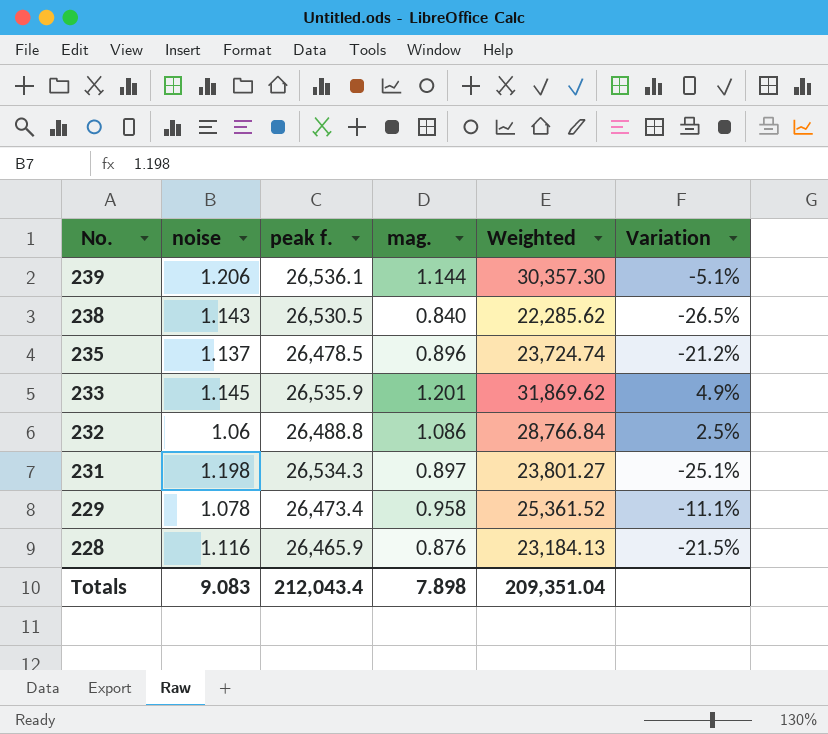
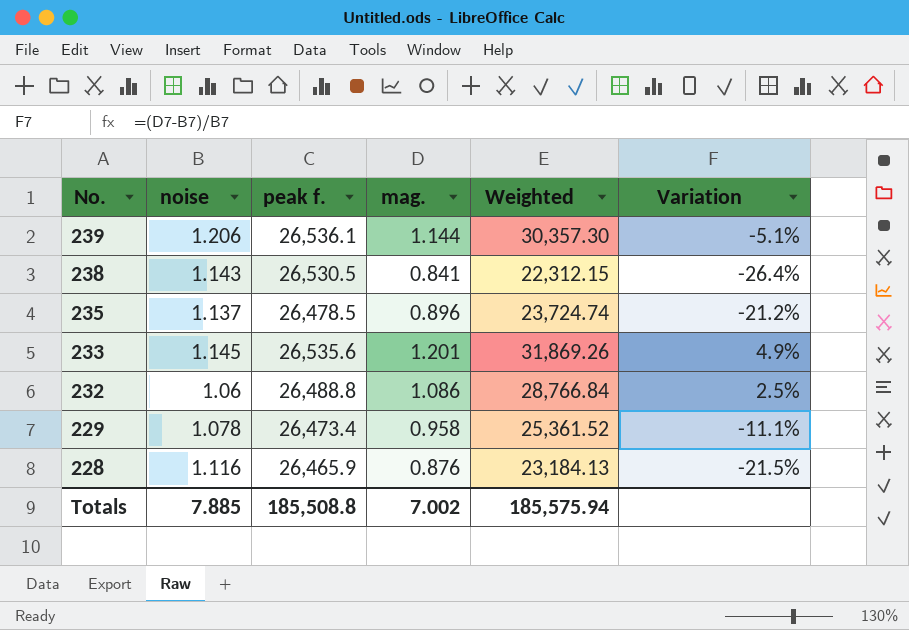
row 231: 1.198 | 26,534.3 | 0.897 | 23,801.27 | -25.1% -> none
238 | mag.: 0.840 -> 0.841
238 | Weighted: 22,285.62 -> 22,312.15
238 | Variation: -26.5% -> -26.4%
233 | peak f.: 26,535.9 -> 26,535.6
233 | Weighted: 31,869.62 -> 31,869.26
Totals | noise: 9.083 -> 7.885
Totals | peak f.: 212,043.4 -> 185,508.8
Totals | mag.: 7.898 -> 7.002
Totals | Weighted: 209,351.04 -> 185,575.94

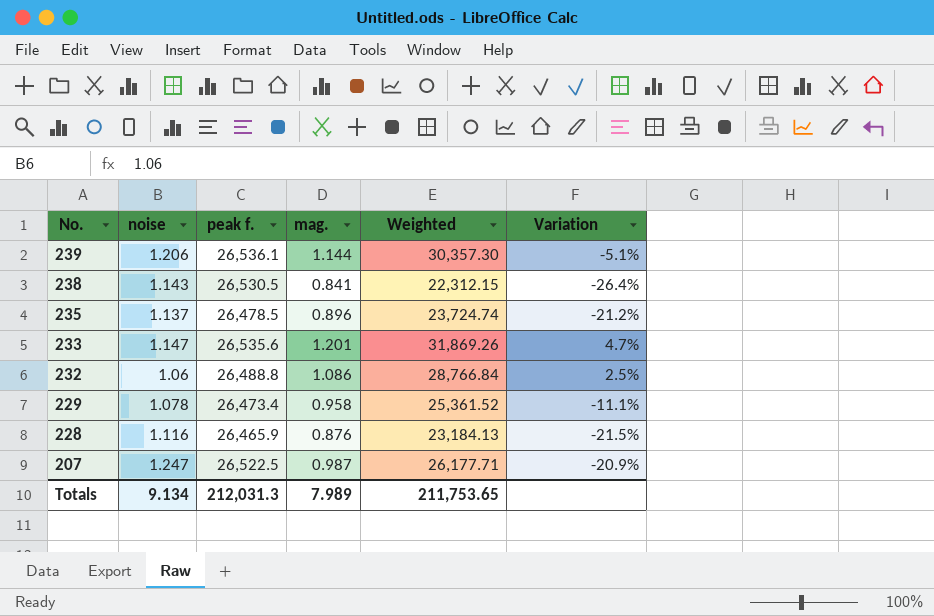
233 | noise: 1.145 -> 1.147
233 | Variation: 4.9% -> 4.7%
row 207: none -> 1.247 | 26,522.5 | 0.987 | 26,177.71 | -20.9%
Totals | noise: 7.885 -> 9.134
Totals | peak f.: 185,508.8 -> 212,031.3
Totals | mag.: 7.002 -> 7.989
Totals | Weighted: 185,575.94 -> 211,753.65

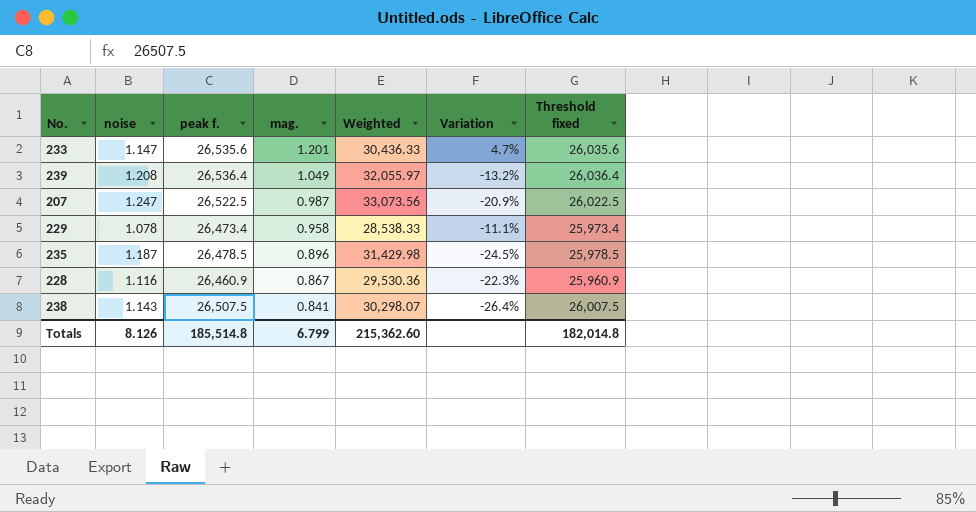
row order: No. descending -> mag. descending
column Weighted | formula: [peak f.] * [mag.] -> [noise] * [peak f.]
column Threshold fixed | formula: none -> [peak f.] - 500
row 232: 1.06 | 26,488.8 | 1.086 | 28,766.84 | 2.5% -> none
239 | noise: 1.206 -> 1.208
239 | peak f.: 26,536.1 -> 26,536.4
239 | mag.: 1.144 -> 1.049
239 | Variation: -5.1% -> -13.2%
235 | noise: 1.137 -> 1.187
235 | Variation: -21.2% -> -24.5%
228 | peak f.: 26,465.9 -> 26,460.9
228 | mag.: 0.876 -> 0.867
228 | Variation: -21.5% -> -22.3%
238 | peak f.: 26,530.5 -> 26,507.5
Totals | noise: 9.134 -> 8.126
Totals | peak f.: 212,031.3 -> 185,514.8
Totals | mag.: 7.989 -> 6.799
Totals | Weighted: 211,753.65 -> 215,362.60

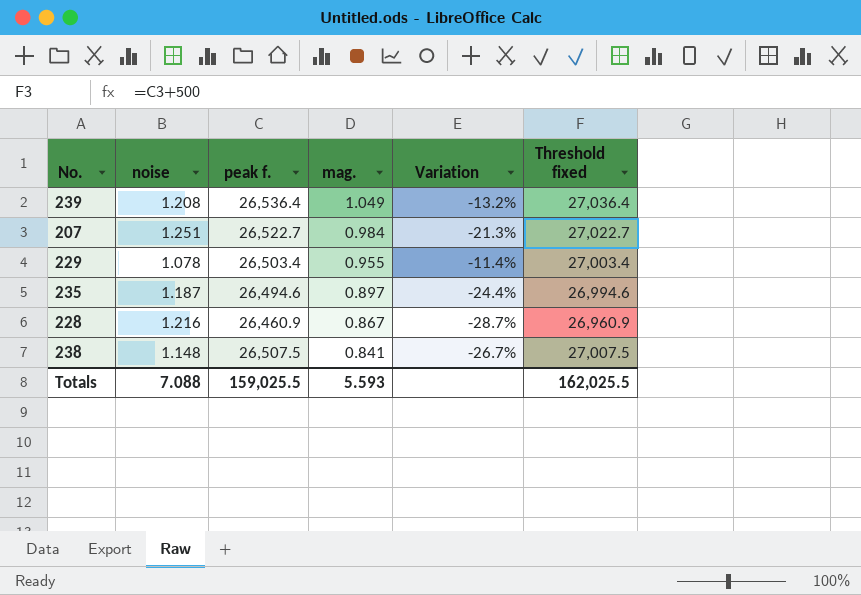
column Weighted | formula: [noise] * [peak f.] -> none
column Threshold fixed | formula: [peak f.] - 500 -> [peak f.] + 500
row 233: 1.147 | 26,535.6 | 1.201 | 30,436.33 | 4.7% | 26,035.6 -> none
207 | noise: 1.247 -> 1.251
207 | peak f.: 26,522.5 -> 26,522.7
207 | mag.: 0.987 -> 0.984
207 | Variation: -20.9% -> -21.3%
229 | peak f.: 26,473.4 -> 26,503.4
229 | mag.: 0.958 -> 0.955
229 | Variation: -11.1% -> -11.4%
235 | peak f.: 26,478.5 -> 26,494.6
235 | mag.: 0.896 -> 0.897
235 | Variation: -24.5% -> -24.4%
228 | noise: 1.116 -> 1.216
228 | Variation: -22.3% -> -28.7%
238 | noise: 1.143 -> 1.148
238 | Variation: -26.4% -> -26.7%
Totals | noise: 8.126 -> 7.088
Totals | peak f.: 185,514.8 -> 159,025.5
Totals | mag.: 6.799 -> 5.593
Totals | Threshold fixed: 182,014.8 -> 162,025.5

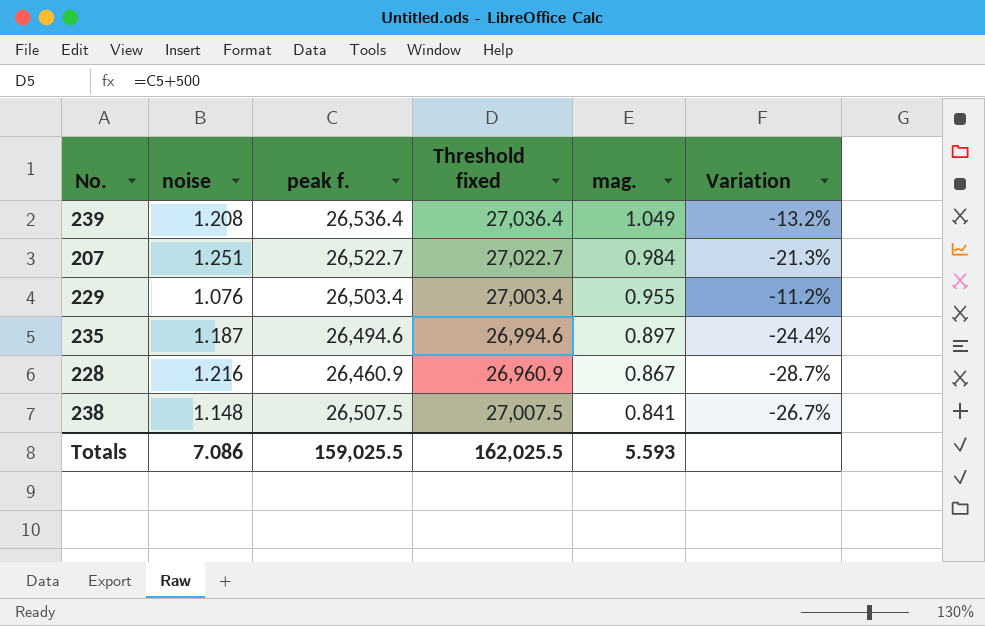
column Threshold fixed | position: 6 -> 4
229 | noise: 1.078 -> 1.076
229 | Variation: -11.4% -> -11.2%
Totals | noise: 7.088 -> 7.086

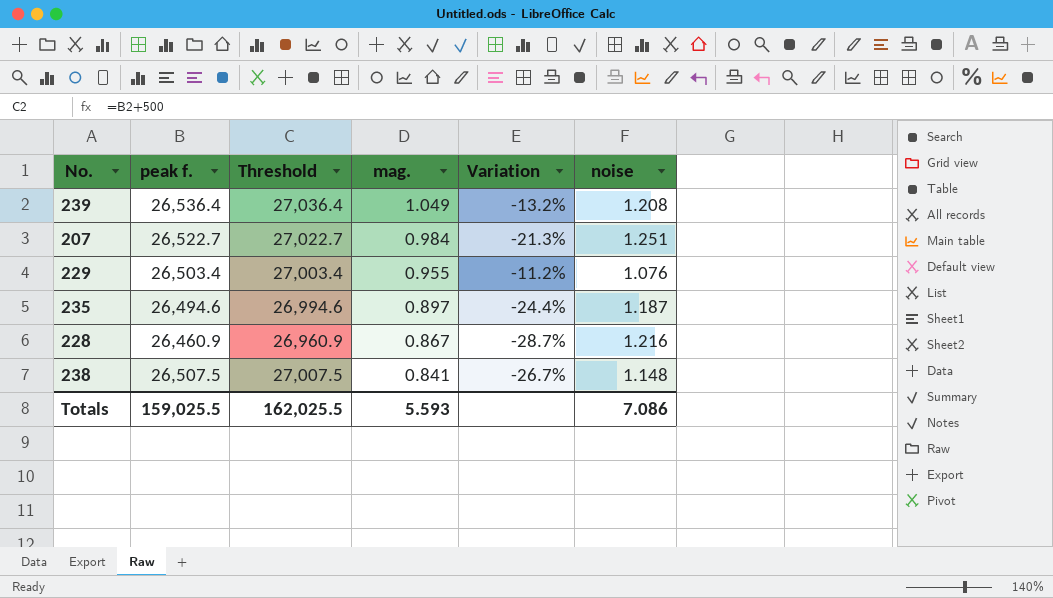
column name: Threshold fixed -> Threshold
column noise | position: 2 -> 6

